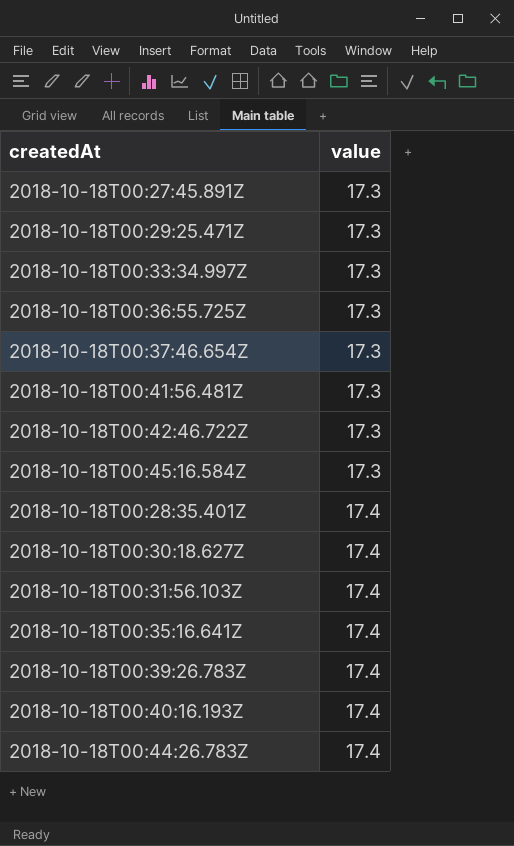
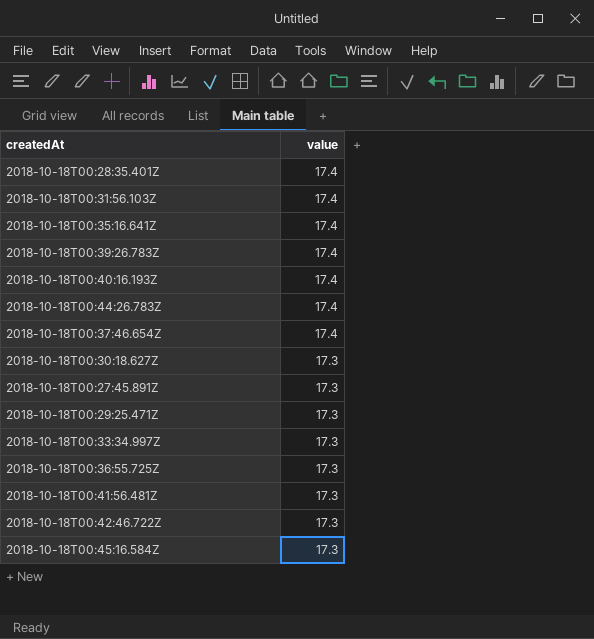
row order: value ascending -> value descending
2018-10-18T00:37:46.654Z | value: 17.3 -> 17.4
2018-10-18T00:30:18.627Z | value: 17.4 -> 17.3

